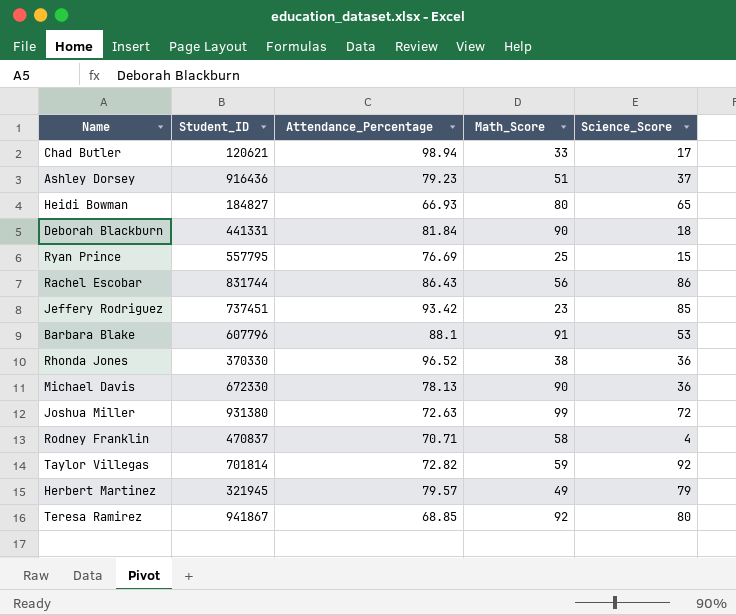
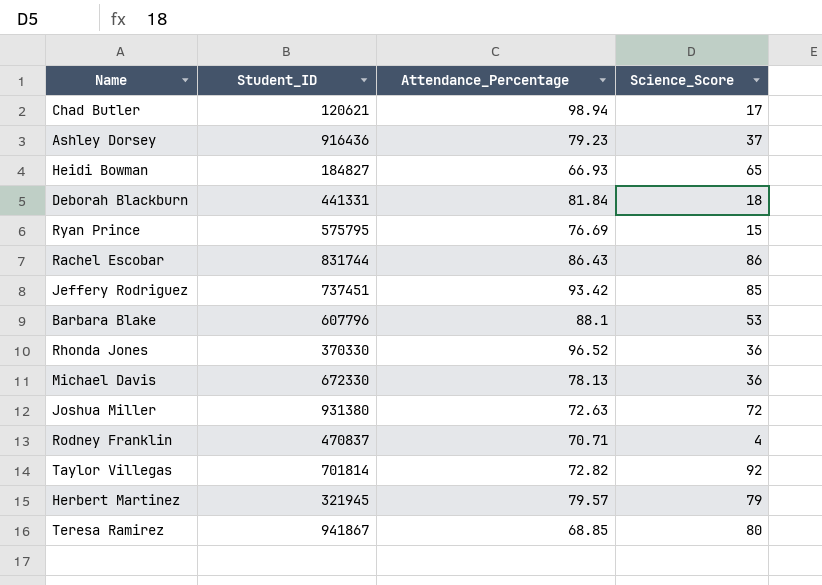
column Math_Score | position: 4 -> none
Ryan Prince | Student_ID: 557795 -> 575795

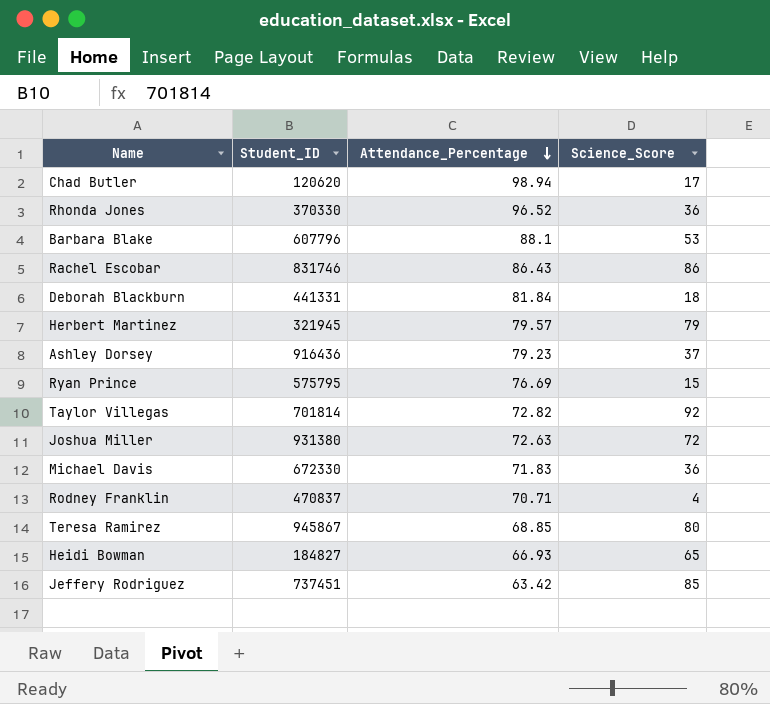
row order: none -> Attendance_Percentage descending
Chad Butler | Student_ID: 120621 -> 120620
Rachel Escobar | Student_ID: 831744 -> 831746
Michael Davis | Attendance_Percentage: 78.13 -> 71.83
Teresa Ramirez | Student_ID: 941867 -> 945867
Jeffery Rodriguez | Attendance_Percentage: 93.42 -> 63.42

